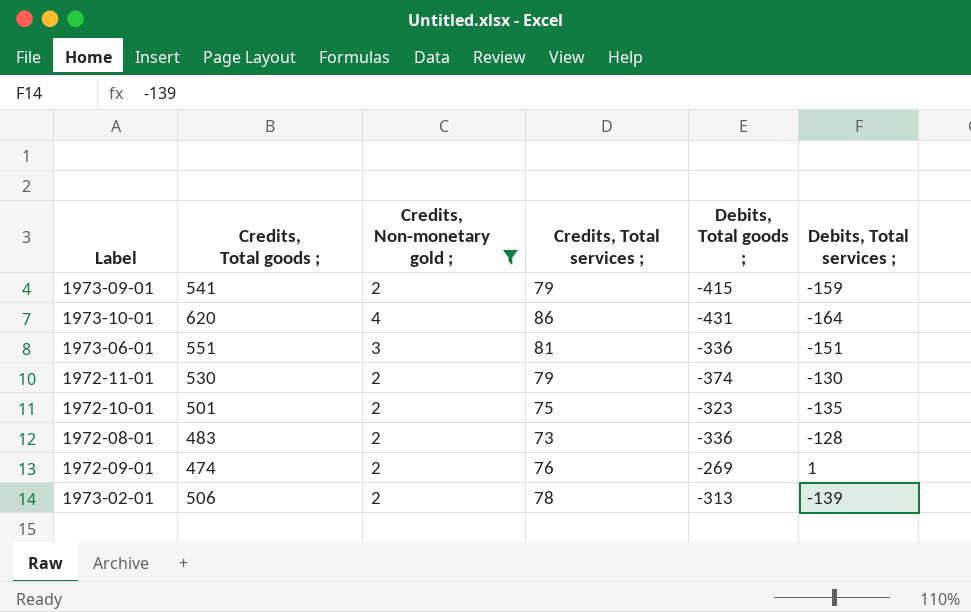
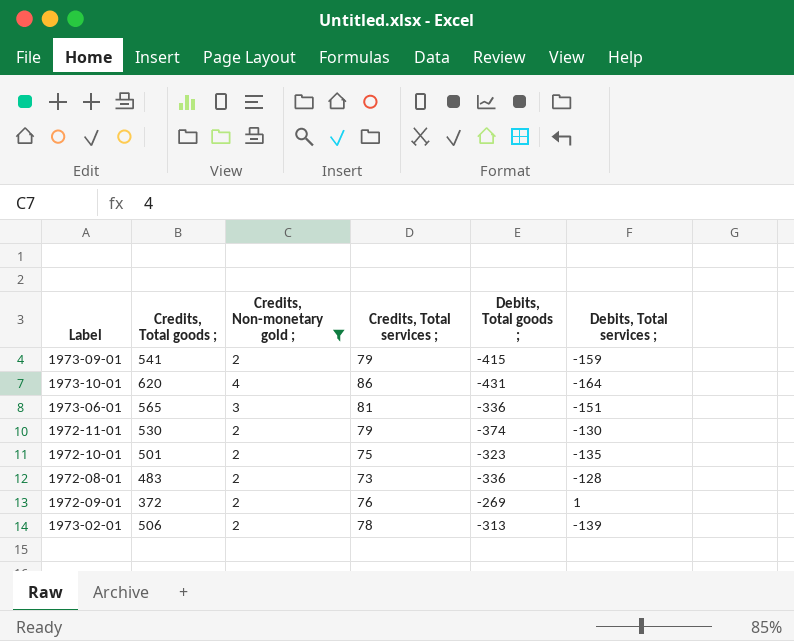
1973-06-01 | Credits, Total goods ;: 551 -> 565
1972-09-01 | Credits, Total goods ;: 474 -> 372

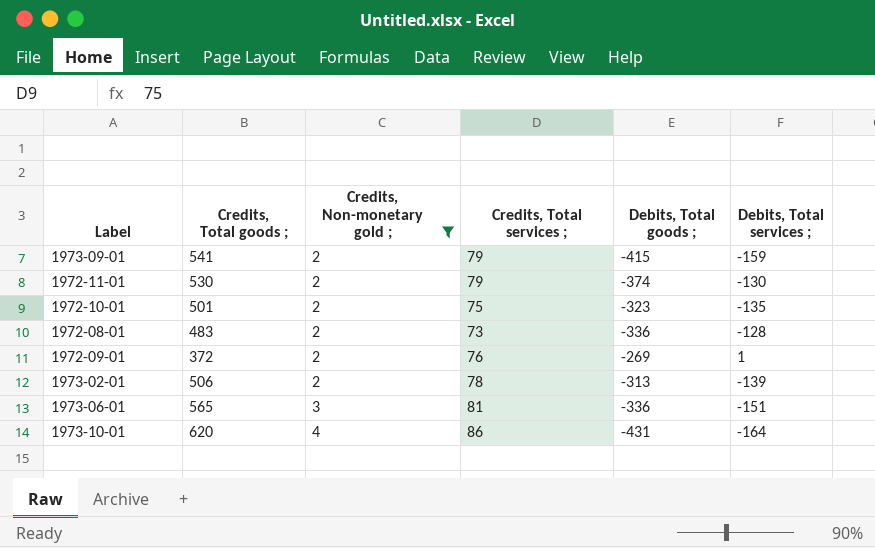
row order: none -> Credits, Non-monetary gold ; ascending

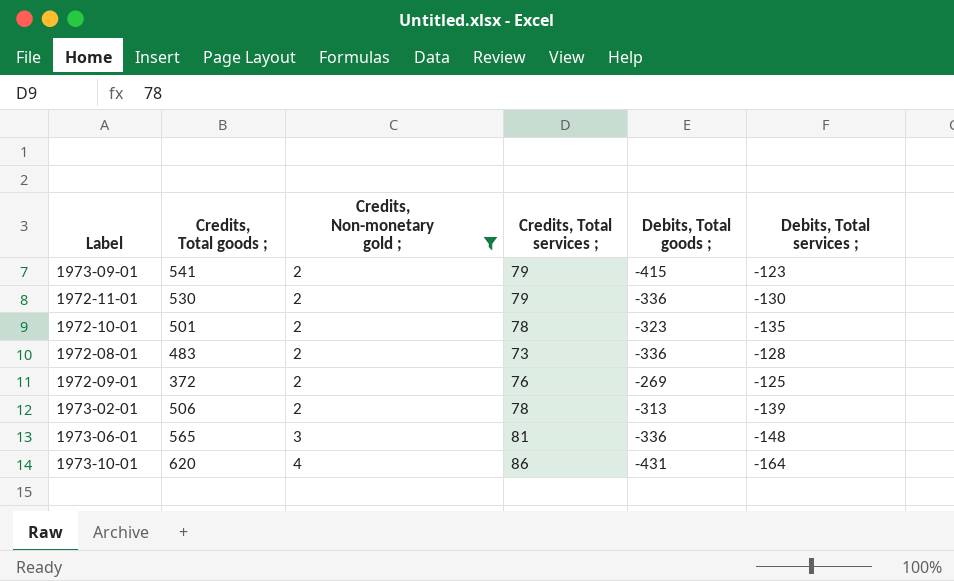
1973-09-01 | Debits, Total services ;: -159 -> -123
1972-11-01 | Debits, Total goods ;: -374 -> -336
1972-10-01 | Credits, Total services ;: 75 -> 78
1972-09-01 | Debits, Total services ;: 1 -> -125
1973-06-01 | Debits, Total services ;: -151 -> -148

